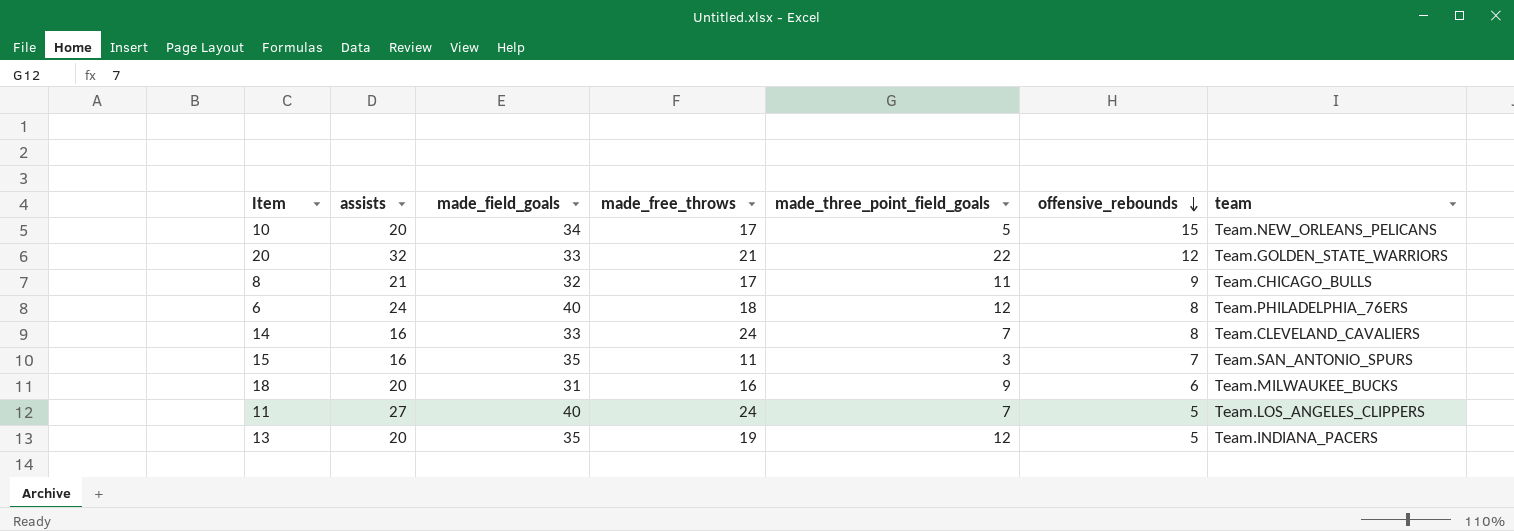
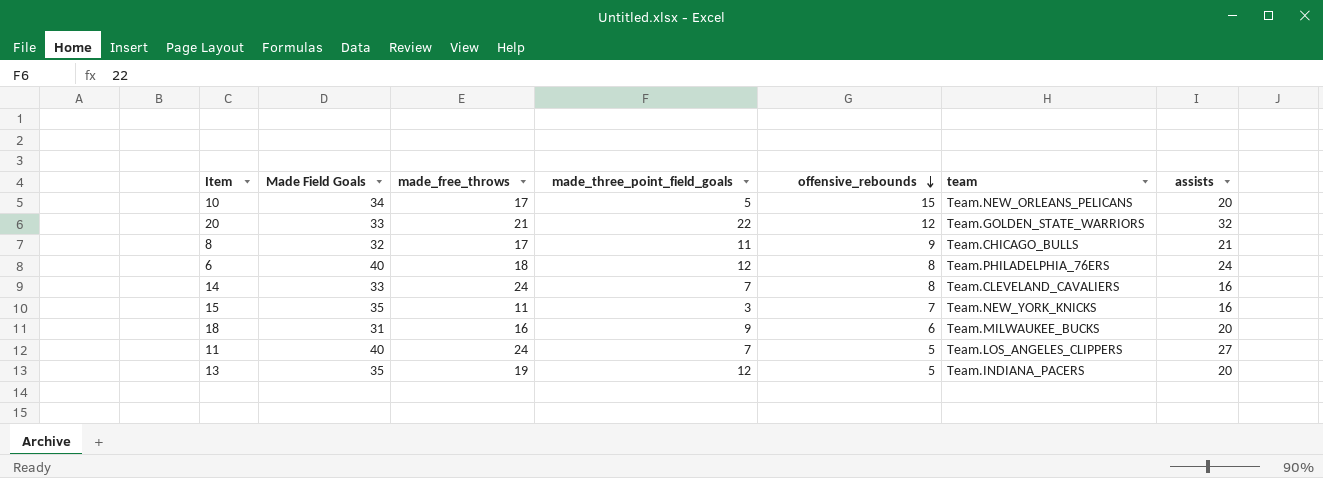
column name: made_field_goals -> Made Field Goals
column assists | position: 2 -> 7
15 | team: Team.SAN_ANTONIO_SPURS -> Team.NEW_YORK_KNICKS

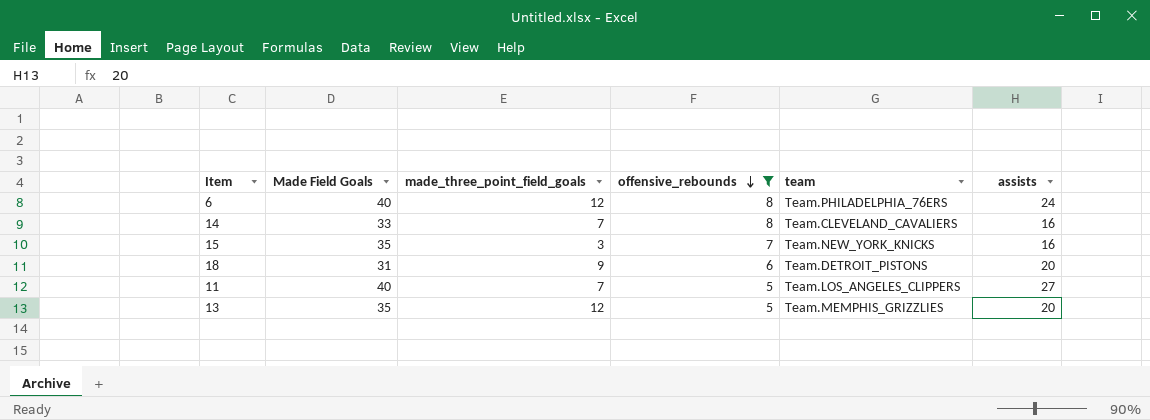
filter: none -> offensive_rebounds <= 8
column made_free_throws | position: 3 -> none
18 | team: Team.MILWAUKEE_BUCKS -> Team.DETROIT_PISTONS
13 | team: Team.INDIANA_PACERS -> Team.MEMPHIS_GRIZZLIES

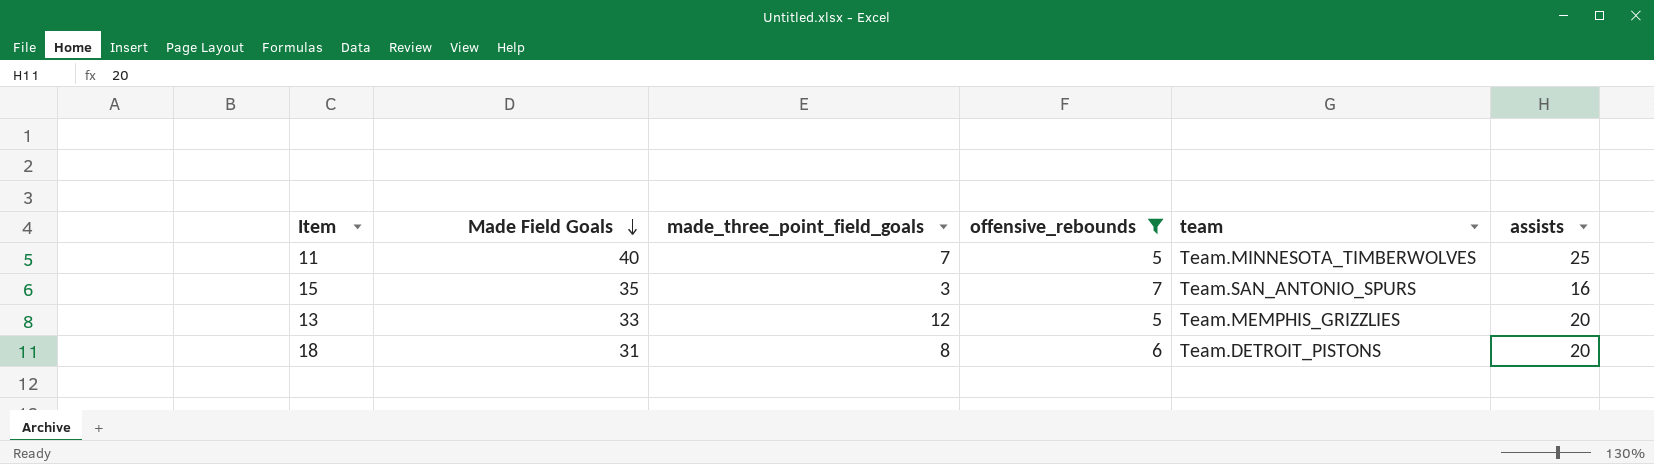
row order: offensive_rebounds descending -> Made Field Goals descending
row 6: 40 | 12 | 8 | Team.PHILADELPHIA_76ERS | 24 -> none
row 14: 33 | 7 | 8 | Team.CLEVELAND_CAVALIERS | 16 -> none
11 | team: Team.LOS_ANGELES_CLIPPERS -> Team.MINNESOTA_TIMBERWOLVES
11 | assists: 27 -> 25
15 | team: Team.NEW_YORK_KNICKS -> Team.SAN_ANTONIO_SPURS
13 | Made Field Goals: 35 -> 33
18 | made_three_point_field_goals: 9 -> 8

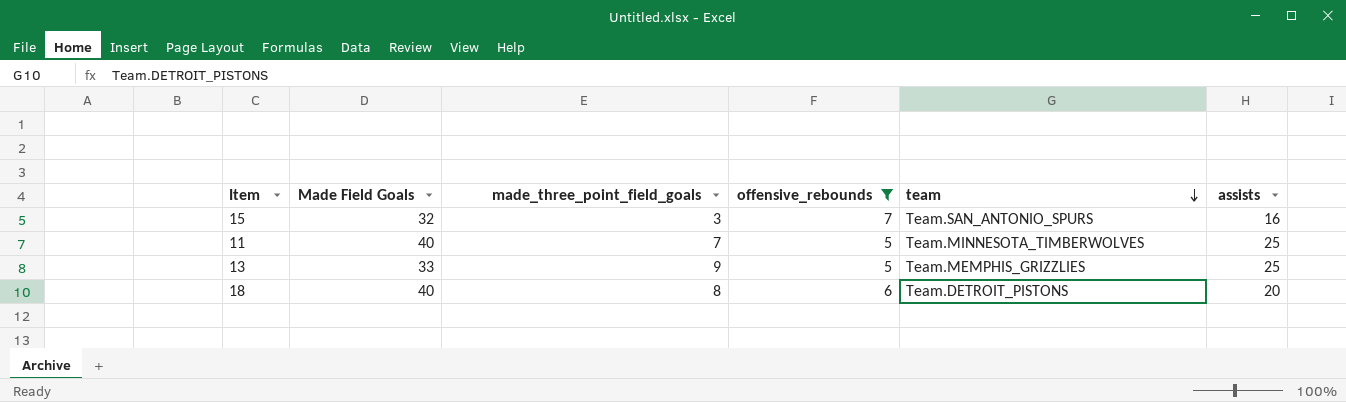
row order: Made Field Goals descending -> team descending
15 | Made Field Goals: 35 -> 32
13 | made_three_point_field_goals: 12 -> 9
13 | assists: 20 -> 25
18 | Made Field Goals: 31 -> 40

